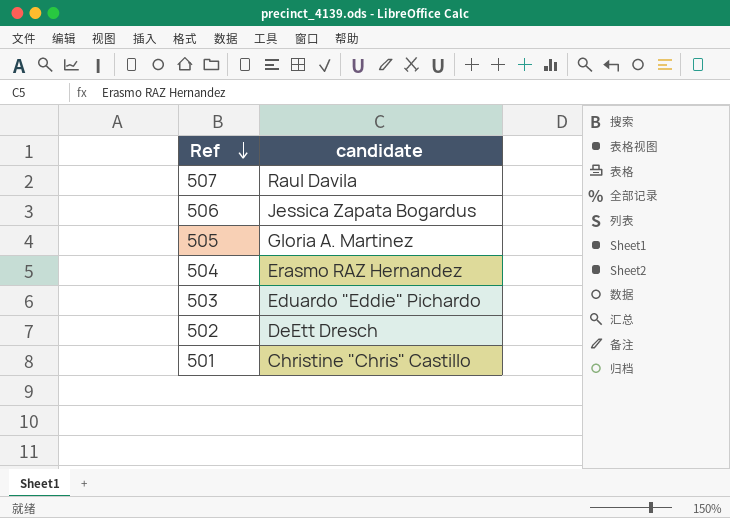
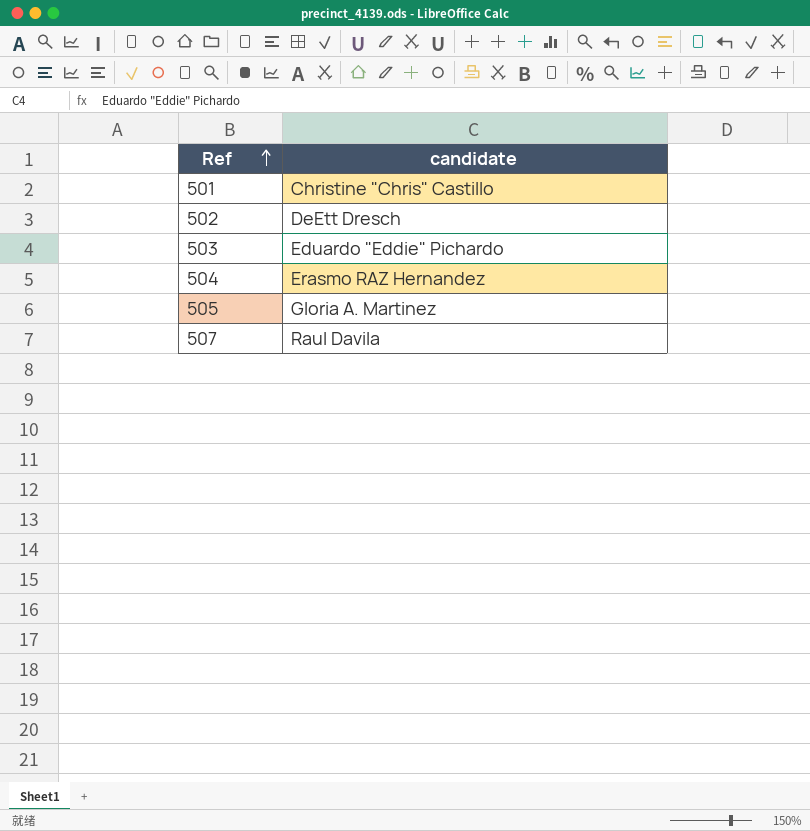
row order: Ref descending -> Ref ascending
row 506: Jessica Zapata Bogardus -> none

